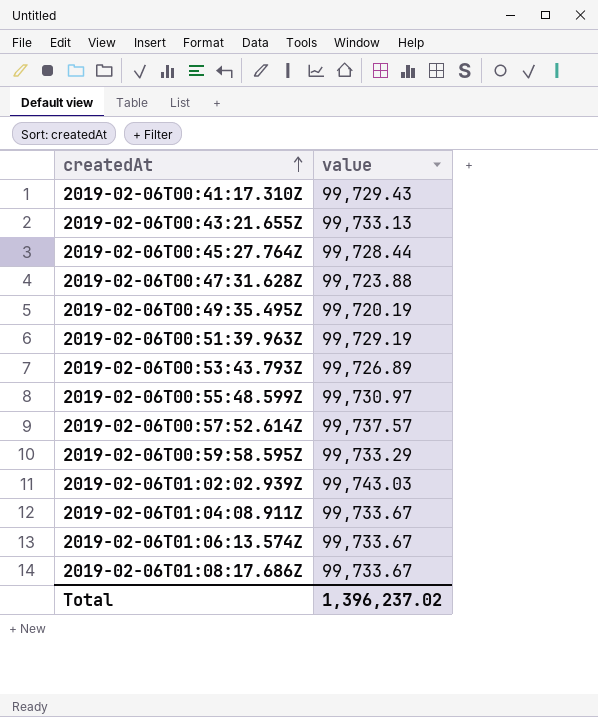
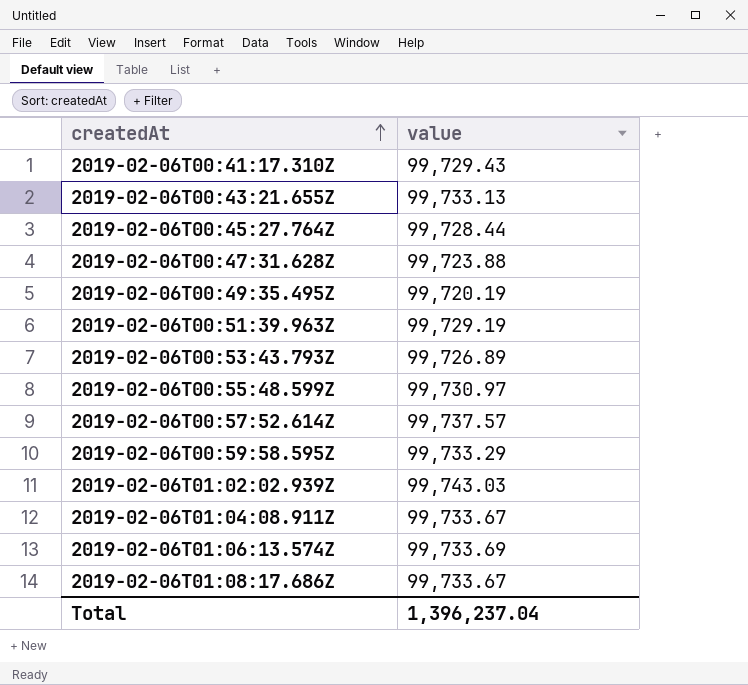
2019-02-06T01:06:13.574Z | value: 99,733.67 -> 99,733.69
Total | value: 1,396,237.02 -> 1,396,237.04

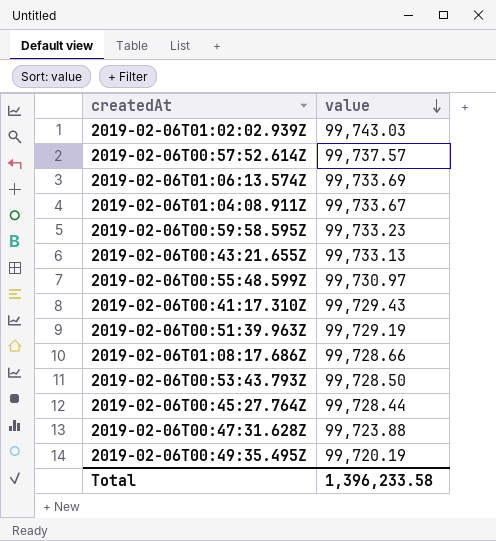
row order: createdAt ascending -> value descending
2019-02-06T00:59:58.595Z | value: 99,733.29 -> 99,733.23
2019-02-06T01:08:17.686Z | value: 99,733.67 -> 99,728.66
2019-02-06T00:53:43.793Z | value: 99,726.89 -> 99,728.50
Total | value: 1,396,237.04 -> 1,396,233.58

